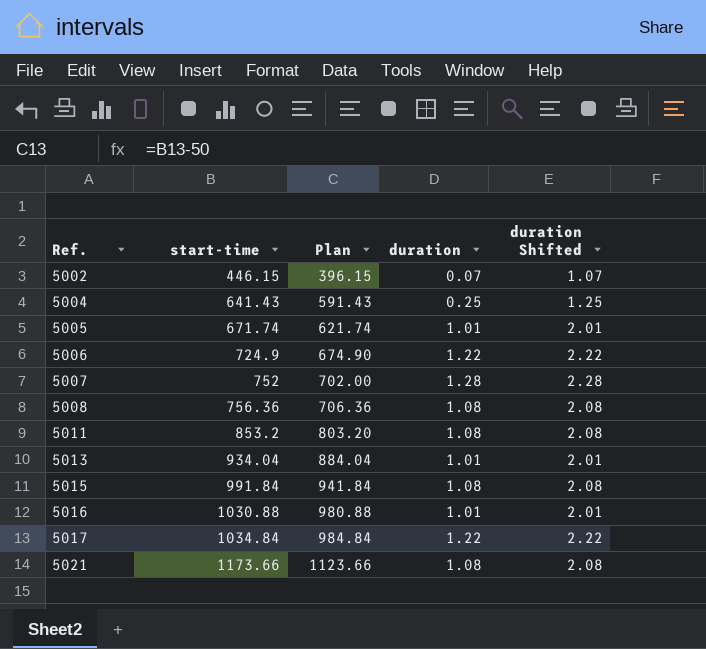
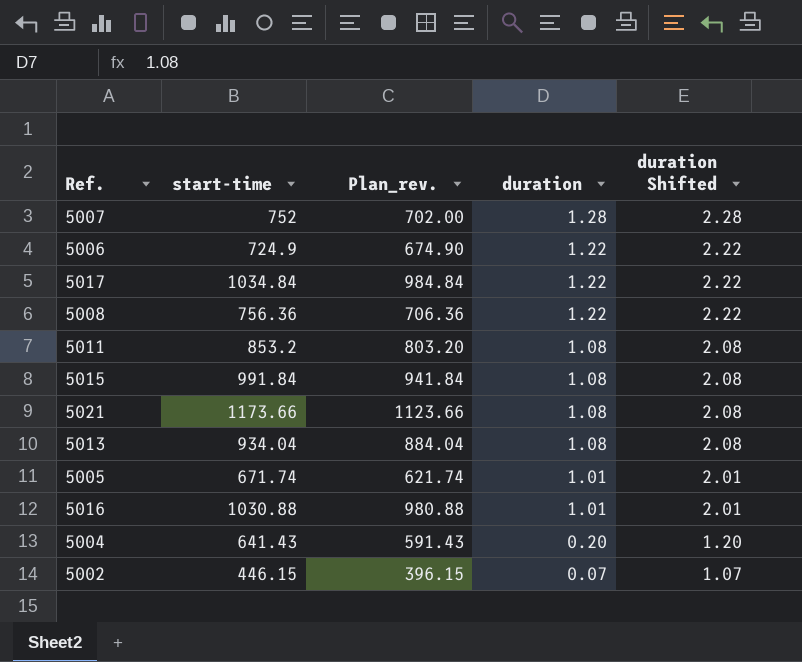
row order: Ref. ascending -> duration descending
column name: Plan -> Plan_rev.
5008 | duration: 1.08 -> 1.22
5008 | duration Shifted: 2.08 -> 2.22
5013 | duration: 1.01 -> 1.08
5013 | duration Shifted: 2.01 -> 2.08
5004 | duration: 0.25 -> 0.20
5004 | duration Shifted: 1.25 -> 1.20

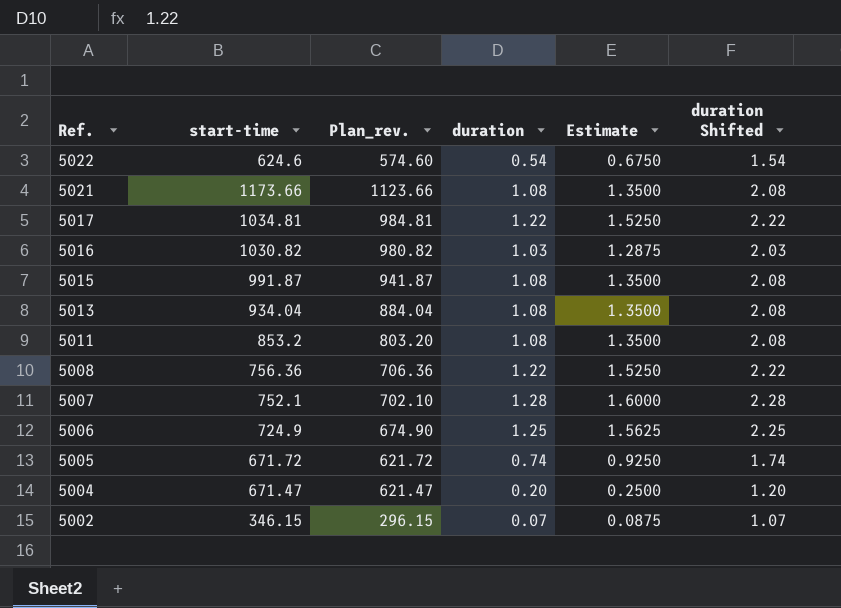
row order: duration descending -> Ref. descending
column Estimate | formula: none -> [duration] * 1.25
row 5022: none -> 624.6 | 574.60 | 0.54 | 0.6750 | 1.54
5017 | start-time: 1034.84 -> 1034.81
5017 | Plan_rev.: 984.84 -> 984.81
5016 | start-time: 1030.88 -> 1030.82
5016 | Plan_rev.: 980.88 -> 980.82
5016 | duration: 1.01 -> 1.03
5016 | duration Shifted: 2.01 -> 2.03
5015 | start-time: 991.84 -> 991.87
5015 | Plan_rev.: 941.84 -> 941.87
5007 | start-time: 752 -> 752.1
5007 | Plan_rev.: 702.00 -> 702.10
5006 | duration: 1.22 -> 1.25
5006 | duration Shifted: 2.22 -> 2.25
5005 | start-time: 671.74 -> 671.72
5005 | Plan_rev.: 621.74 -> 621.72
5005 | duration: 1.01 -> 0.74
5005 | duration Shifted: 2.01 -> 1.74
5004 | start-time: 641.43 -> 671.47
5004 | Plan_rev.: 591.43 -> 621.47
5002 | start-time: 446.15 -> 346.15
5002 | Plan_rev.: 396.15 -> 296.15

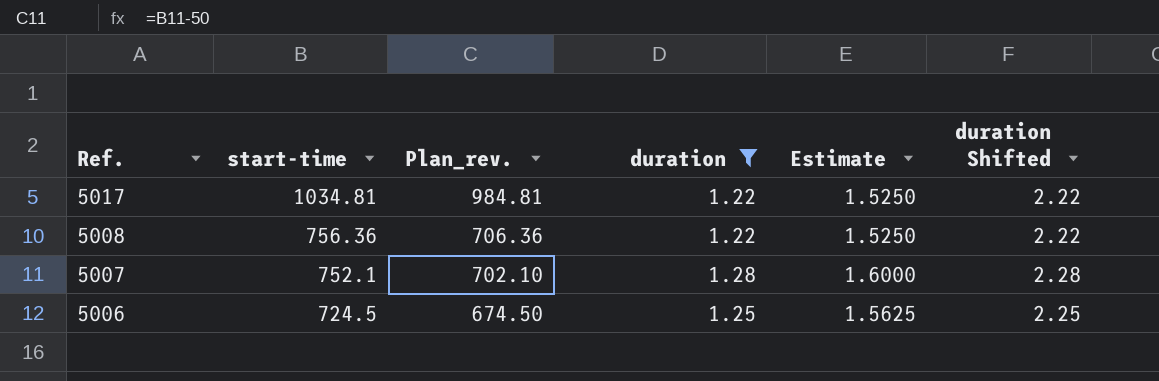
filter: none -> duration >= 1.22
5006 | start-time: 724.9 -> 724.5
5006 | Plan_rev.: 674.90 -> 674.50

